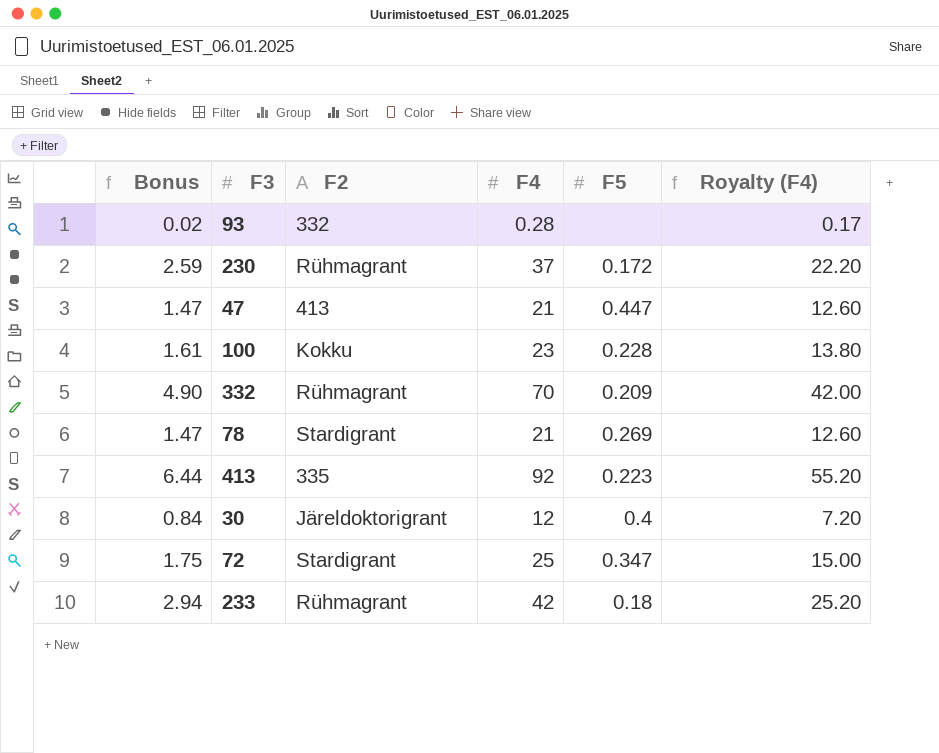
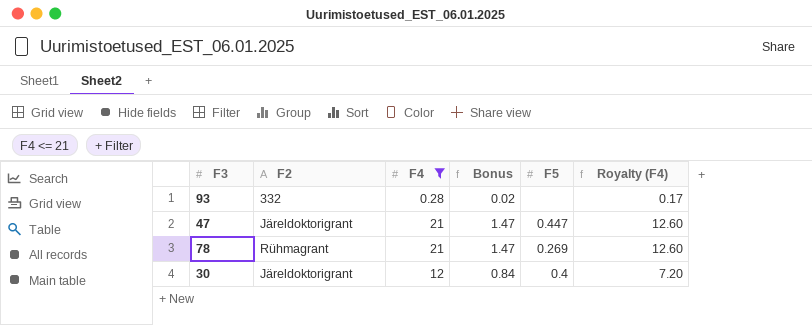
filter: none -> F4 <= 21
column Bonus | position: 1 -> 4
47 | F2: 413 -> Järeldoktorigrant
78 | F2: Stardigrant -> Rühmagrant

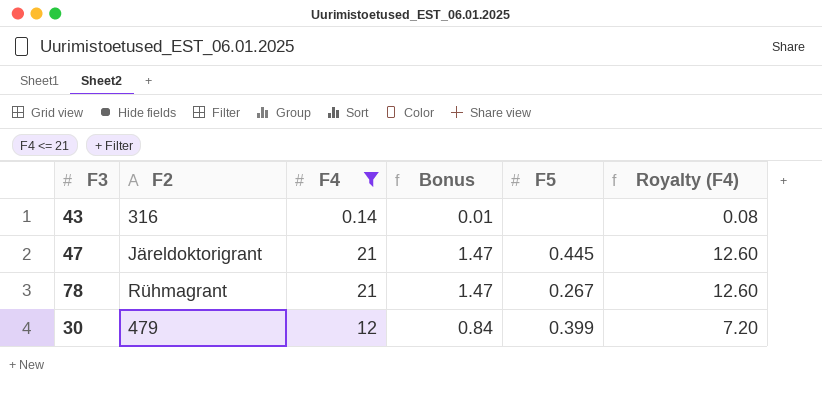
row 93: 332 | 0.28 | 0.02 | none | 0.17 -> none
row 43: none -> 316 | 0.14 | 0.01 | none | 0.08
47 | F5: 0.447 -> 0.445
78 | F5: 0.269 -> 0.267
30 | F2: Järeldoktorigrant -> 479
30 | F5: 0.4 -> 0.399

